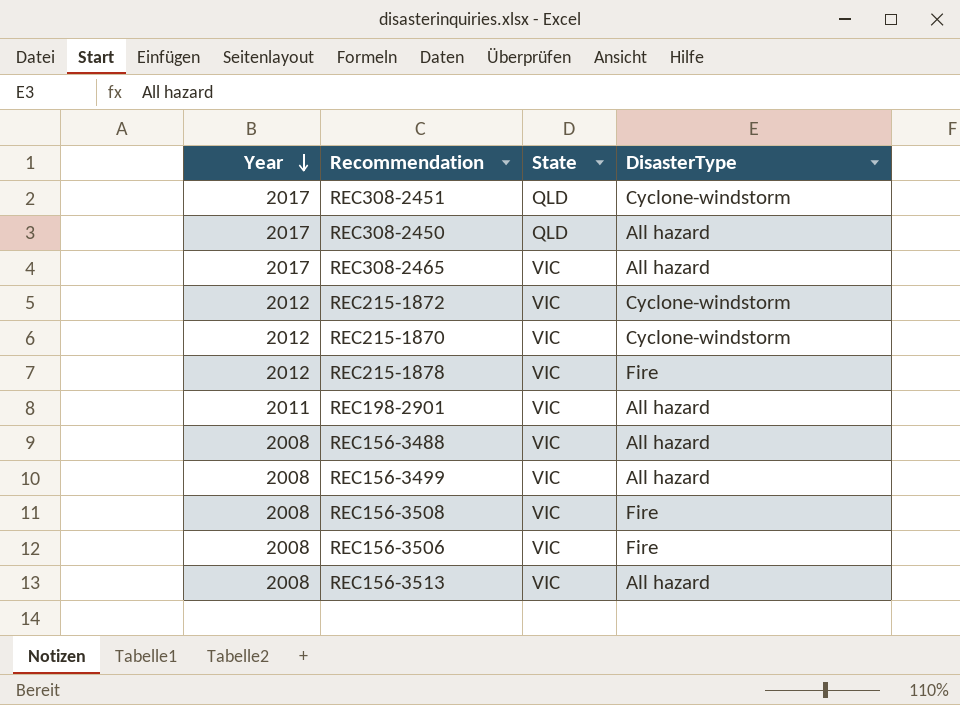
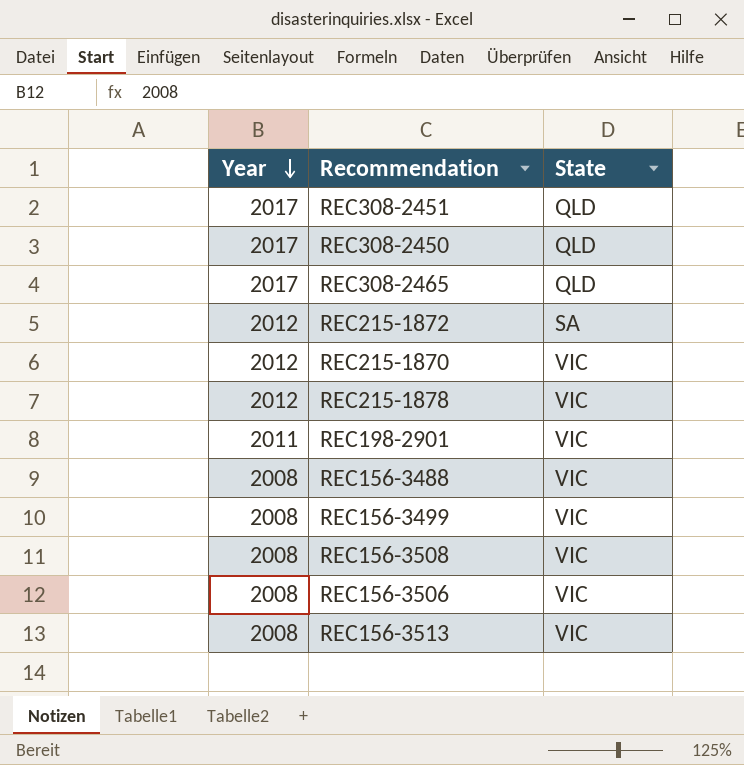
column DisasterType | position: 4 -> none
REC308-2465 | State: VIC -> QLD
REC215-1872 | State: VIC -> SA

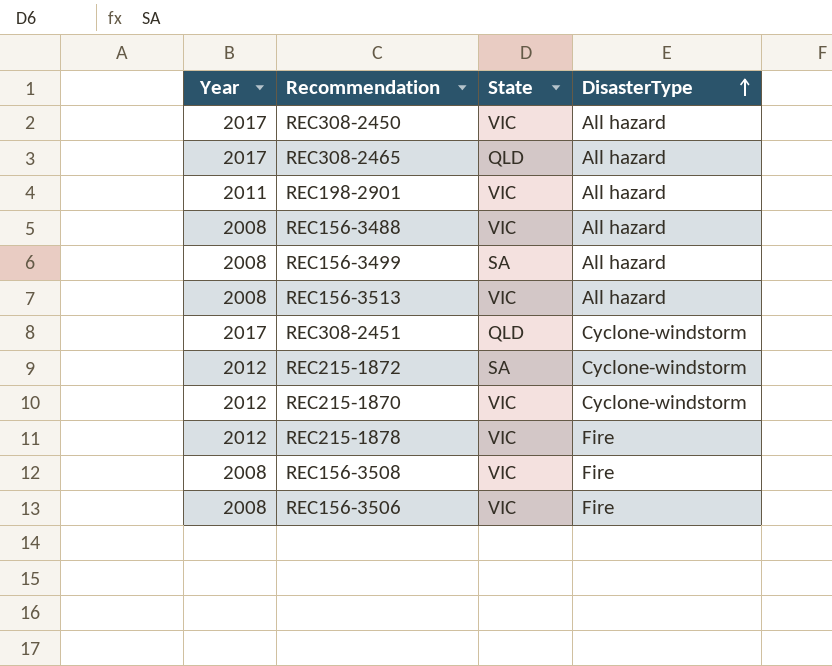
row order: Year descending -> DisasterType ascending
column DisasterType | position: none -> 4
REC308-2450 | State: QLD -> VIC
REC156-3499 | State: VIC -> SA

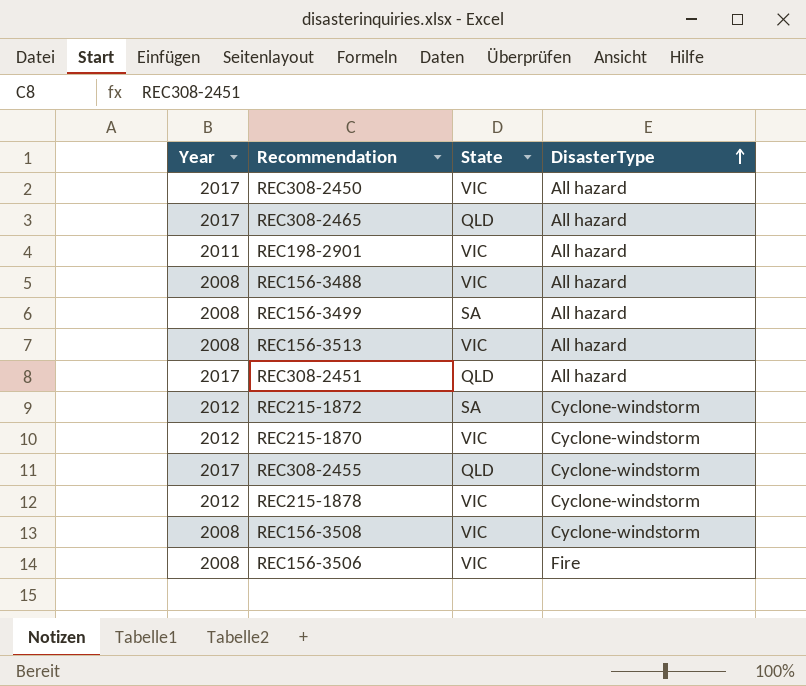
REC308-2451 | DisasterType: Cyclone-windstorm -> All hazard
row REC308-2455: none -> 2017 | QLD | Cyclone-windstorm
REC215-1878 | DisasterType: Fire -> Cyclone-windstorm
REC156-3508 | DisasterType: Fire -> Cyclone-windstorm

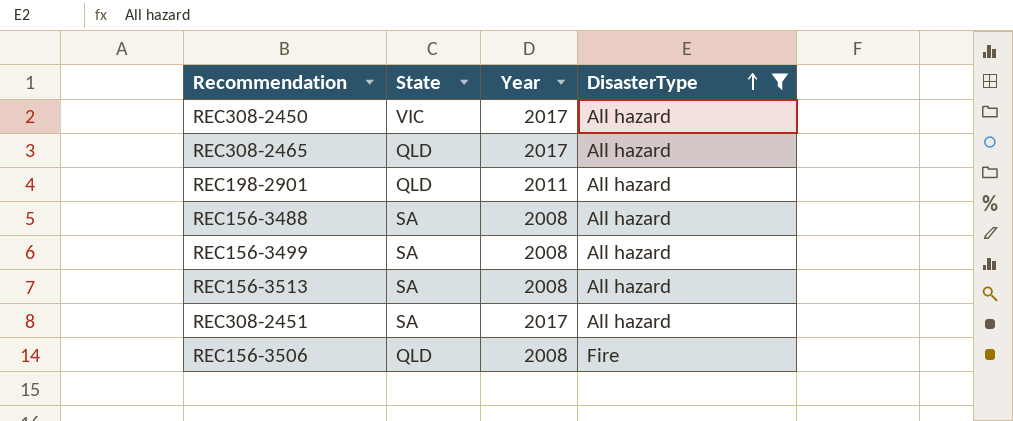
filter: none -> DisasterType != Cyclone-windstorm
column Year | position: 1 -> 3
REC198-2901 | State: VIC -> QLD
REC156-3488 | State: VIC -> SA
REC156-3513 | State: VIC -> SA
REC308-2451 | State: QLD -> SA
REC156-3506 | State: VIC -> QLD

